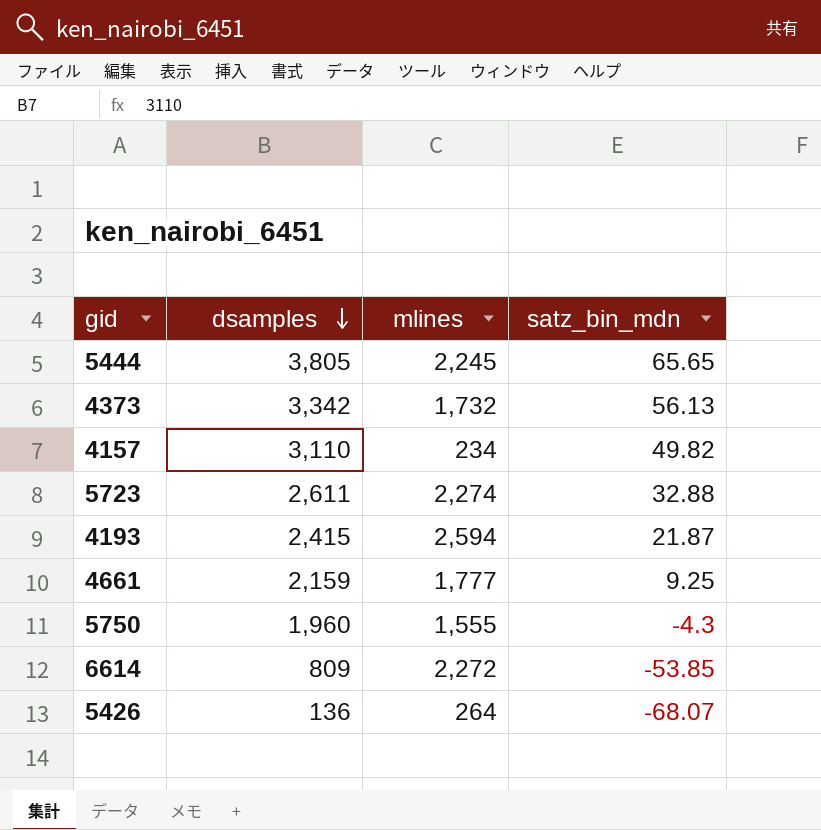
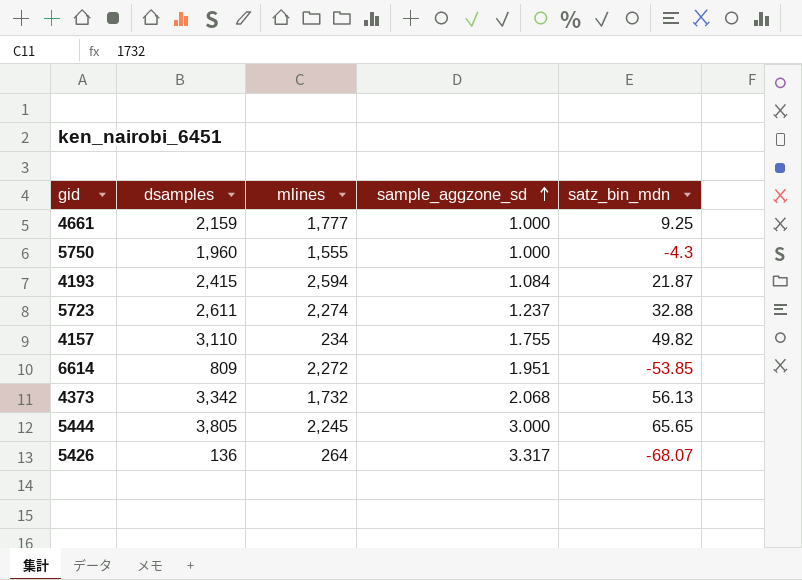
row order: dsamples descending -> sample_aggzone_sd ascending
column sample_aggzone_sd | position: none -> 4

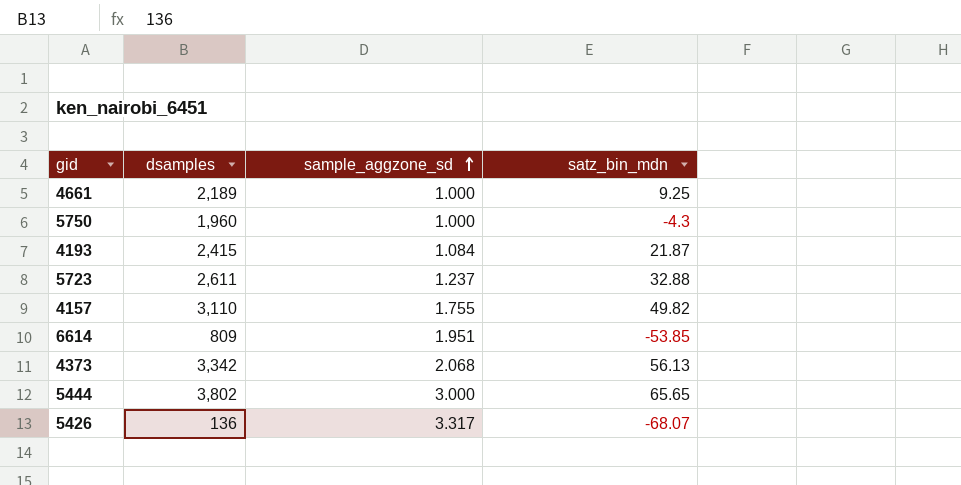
column mlines | position: 3 -> none
4661 | dsamples: 2,159 -> 2,189
5444 | dsamples: 3,805 -> 3,802

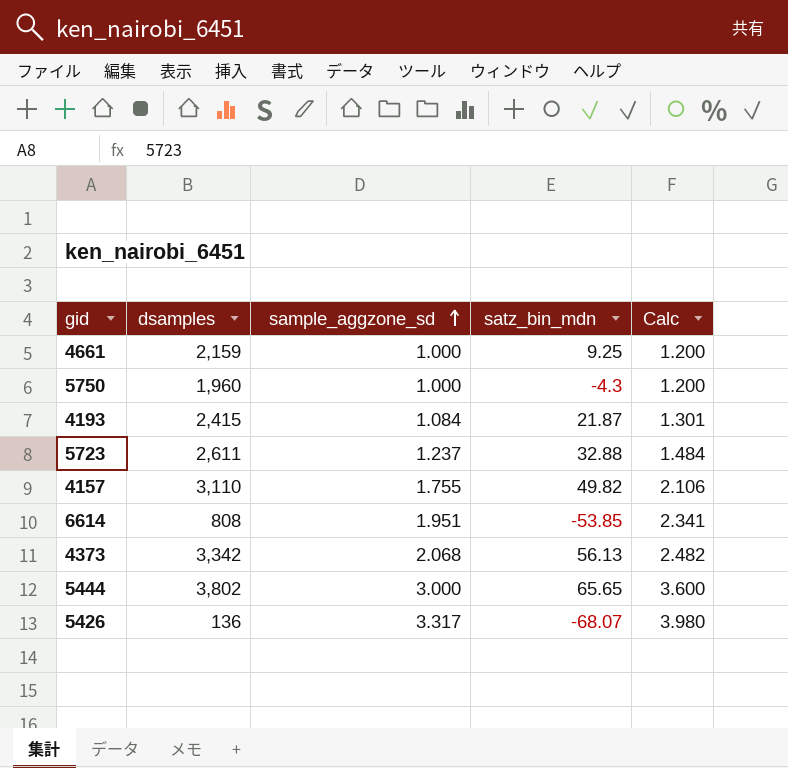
column Calc | formula: none -> [sample_aggzone_sd] * 1.2
4661 | dsamples: 2,189 -> 2,159
6614 | dsamples: 809 -> 808

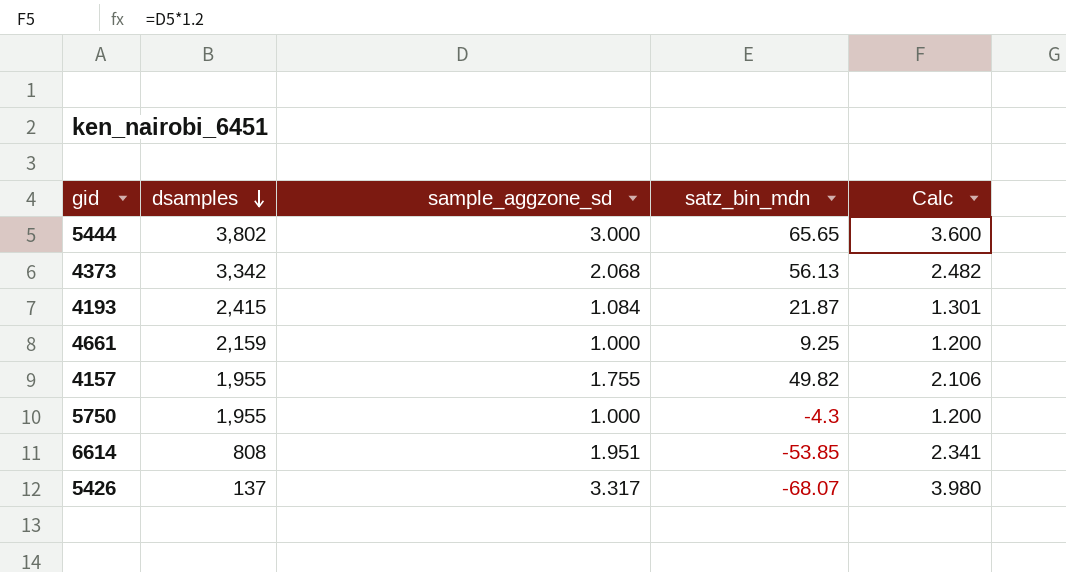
row order: sample_aggzone_sd ascending -> dsamples descending
row 5723: 2,611 | 1.237 | 32.88 | 1.484 -> none
4157 | dsamples: 3,110 -> 1,955
5750 | dsamples: 1,960 -> 1,955
5426 | dsamples: 136 -> 137

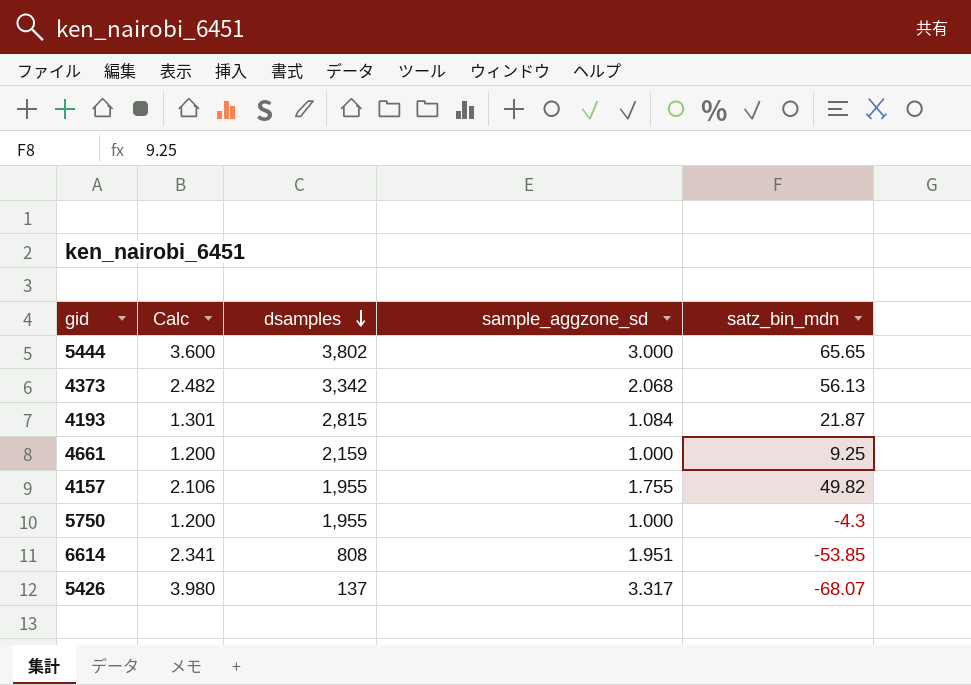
column Calc | position: 5 -> 2
4193 | dsamples: 2,415 -> 2,815

